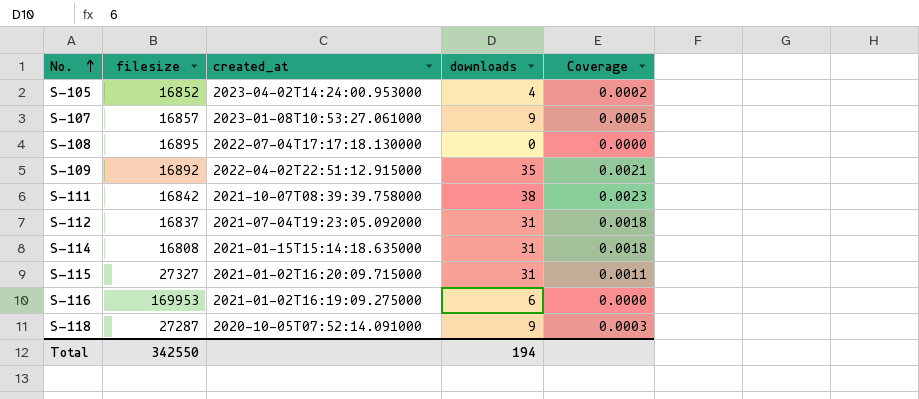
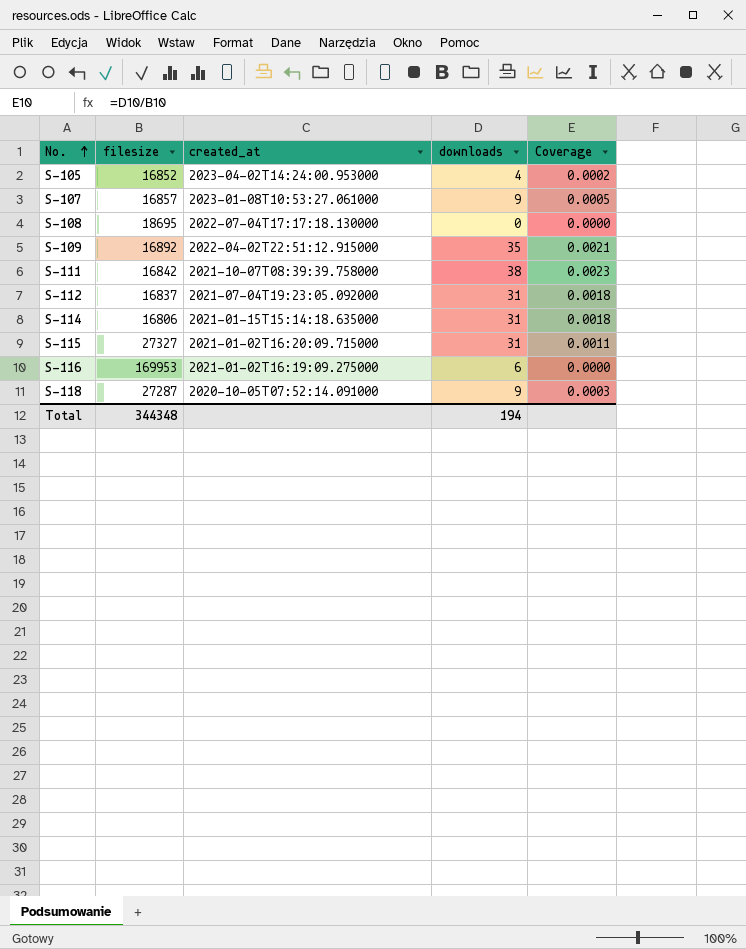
S-108 | filesize: 16895 -> 18695
S-114 | filesize: 16808 -> 16806
Total | filesize: 342550 -> 344348

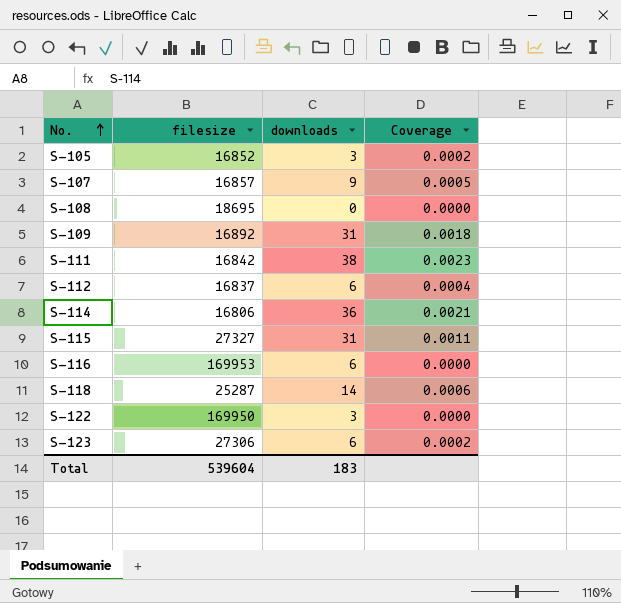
column created_at | position: 3 -> none
S-105 | downloads: 4 -> 3
S-109 | downloads: 35 -> 31
S-109 | Coverage: 0.0021 -> 0.0018
S-112 | downloads: 31 -> 6
S-112 | Coverage: 0.0018 -> 0.0004
S-114 | downloads: 31 -> 36
S-114 | Coverage: 0.0018 -> 0.0021
S-118 | filesize: 27287 -> 25287
S-118 | downloads: 9 -> 14
S-118 | Coverage: 0.0003 -> 0.0006
row S-122: none -> 169950 | 3 | 0.0000
row S-123: none -> 27306 | 6 | 0.0002
Total | filesize: 344348 -> 539604
Total | downloads: 194 -> 183

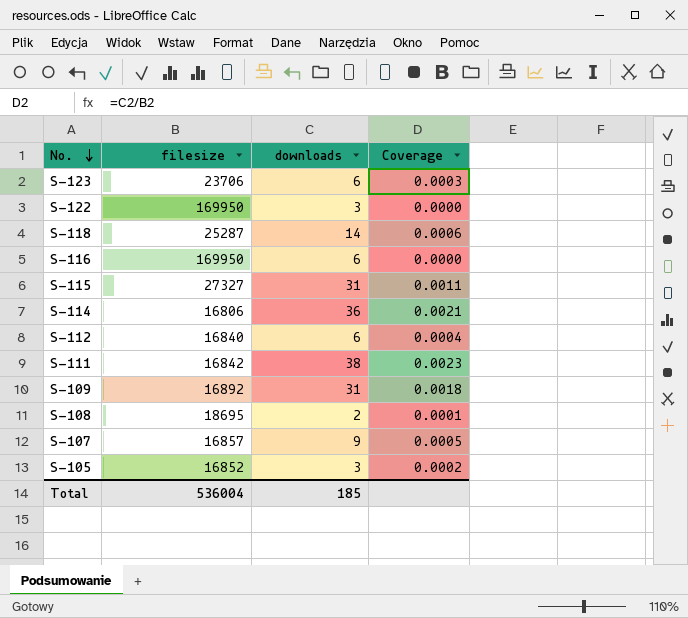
row order: No. ascending -> No. descending
S-123 | filesize: 27306 -> 23706
S-123 | Coverage: 0.0002 -> 0.0003
S-116 | filesize: 169953 -> 169950
S-112 | filesize: 16837 -> 16840
S-108 | downloads: 0 -> 2
S-108 | Coverage: 0.0000 -> 0.0001
Total | filesize: 539604 -> 536004
Total | downloads: 183 -> 185

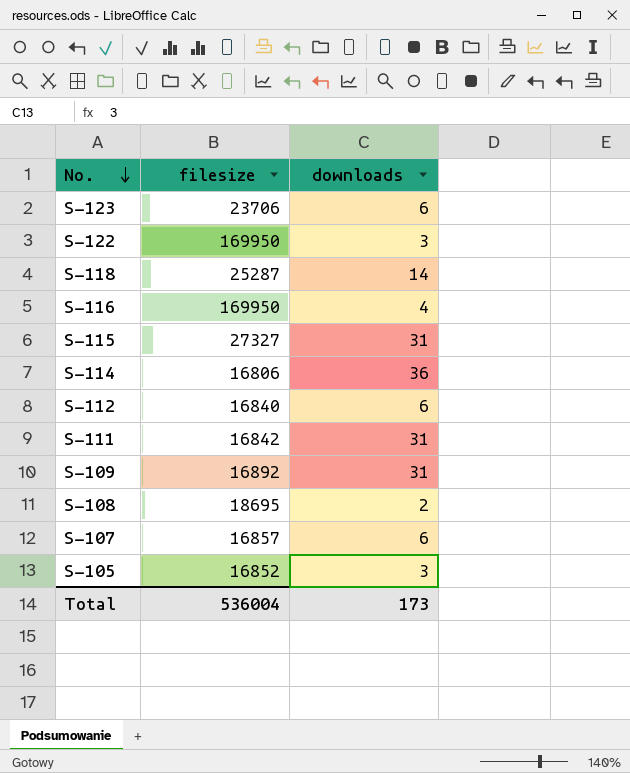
column Coverage | formula: [downloads] / [filesize] -> none
S-116 | downloads: 6 -> 4
S-111 | downloads: 38 -> 31
S-107 | downloads: 9 -> 6
Total | downloads: 185 -> 173

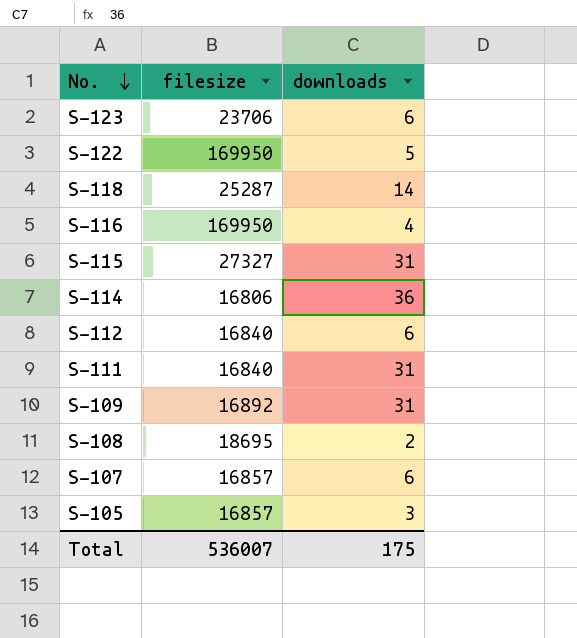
S-122 | downloads: 3 -> 5
S-111 | filesize: 16842 -> 16840
S-105 | filesize: 16852 -> 16857
Total | filesize: 536004 -> 536007
Total | downloads: 173 -> 175

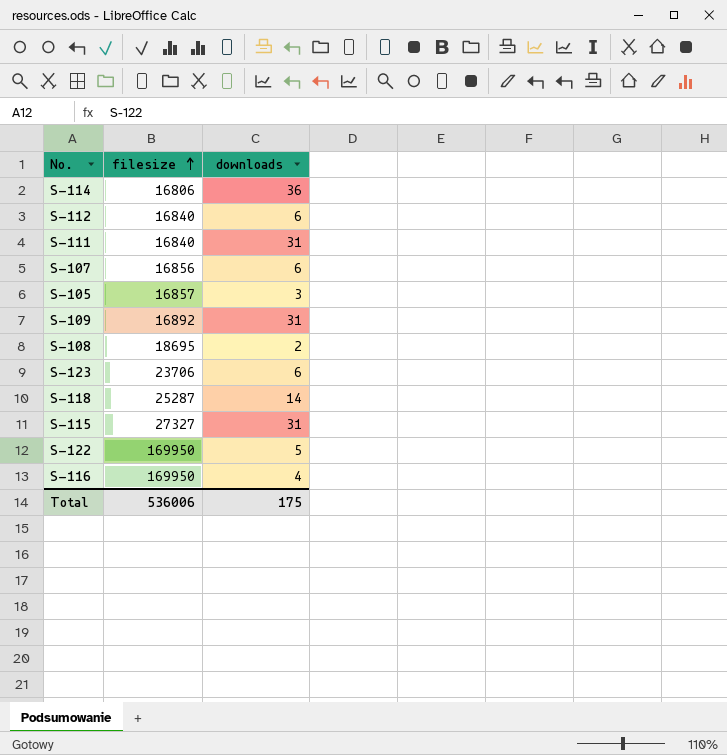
row order: No. descending -> filesize ascending
S-107 | filesize: 16857 -> 16856
Total | filesize: 536007 -> 536006

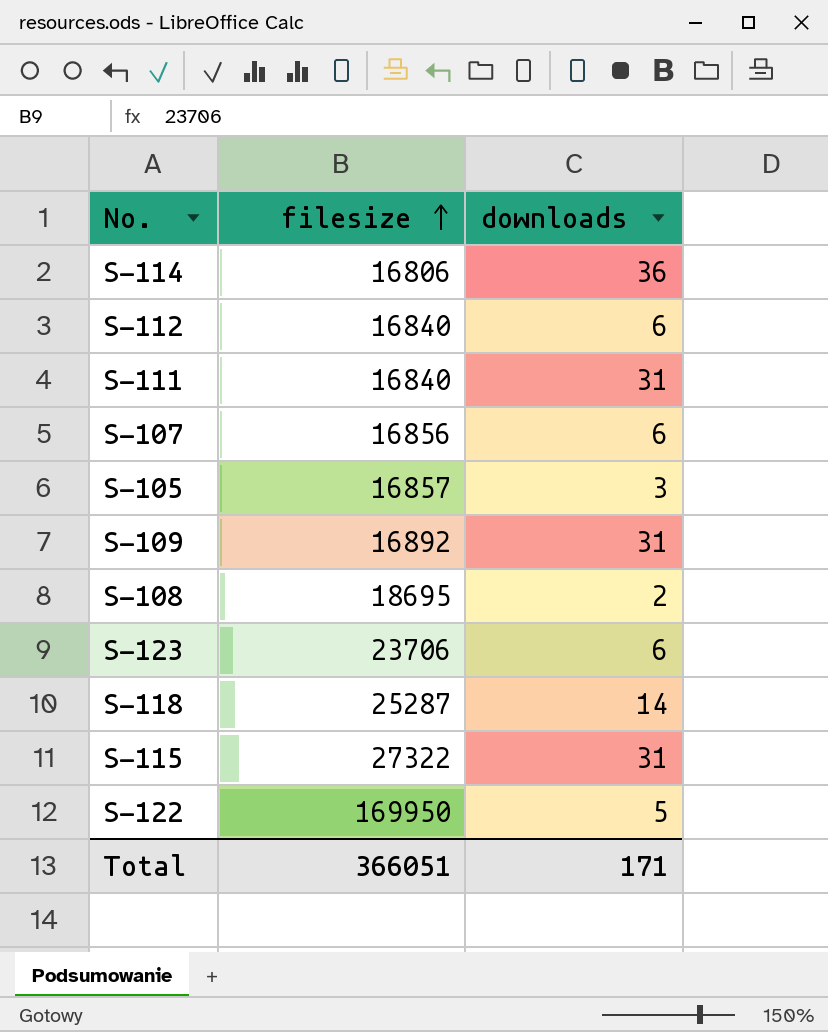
row S-116: 169950 | 4 -> none
S-115 | filesize: 27327 -> 27322
Total | filesize: 536006 -> 366051
Total | downloads: 175 -> 171

